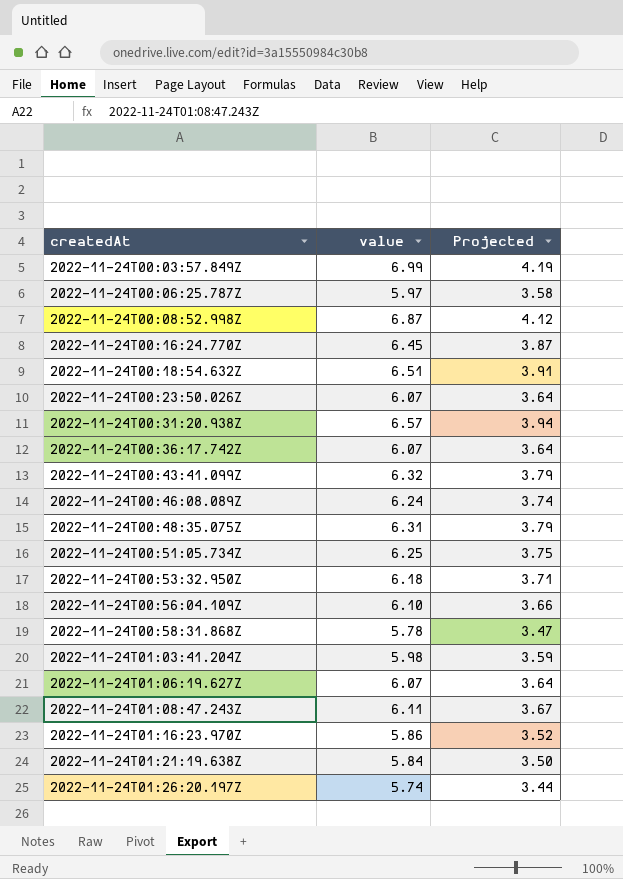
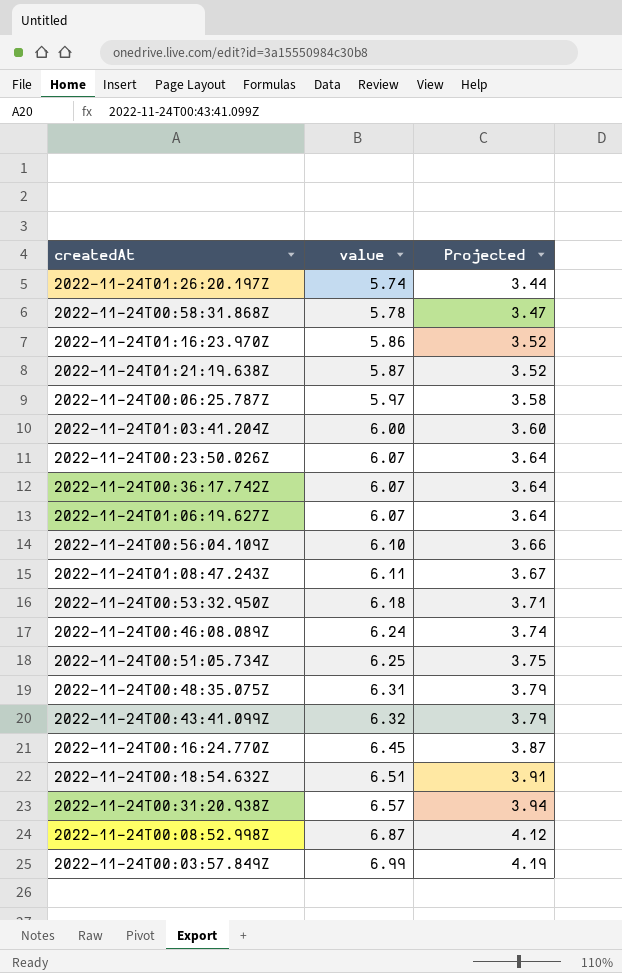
row order: createdAt ascending -> value ascending
2022-11-24T01:21:19.638Z | value: 5.84 -> 5.87
2022-11-24T01:21:19.638Z | Projected: 3.50 -> 3.52
2022-11-24T01:03:41.204Z | value: 5.98 -> 6.00
2022-11-24T01:03:41.204Z | Projected: 3.59 -> 3.60

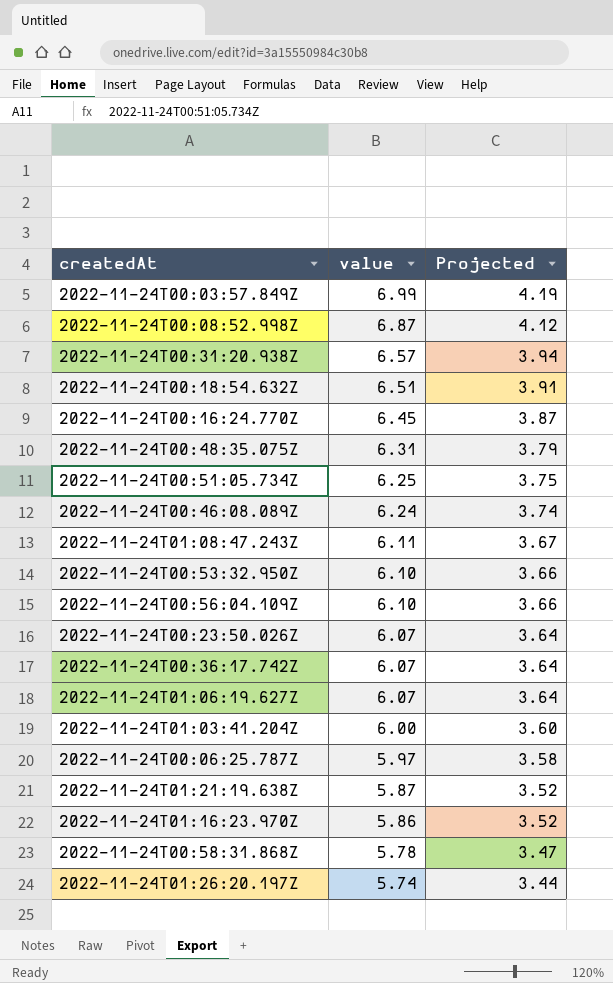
row order: value ascending -> value descending
row 2022-11-24T00:43:41.099Z: 6.32 | 3.79 -> none
2022-11-24T00:53:32.950Z | value: 6.18 -> 6.10
2022-11-24T00:53:32.950Z | Projected: 3.71 -> 3.66

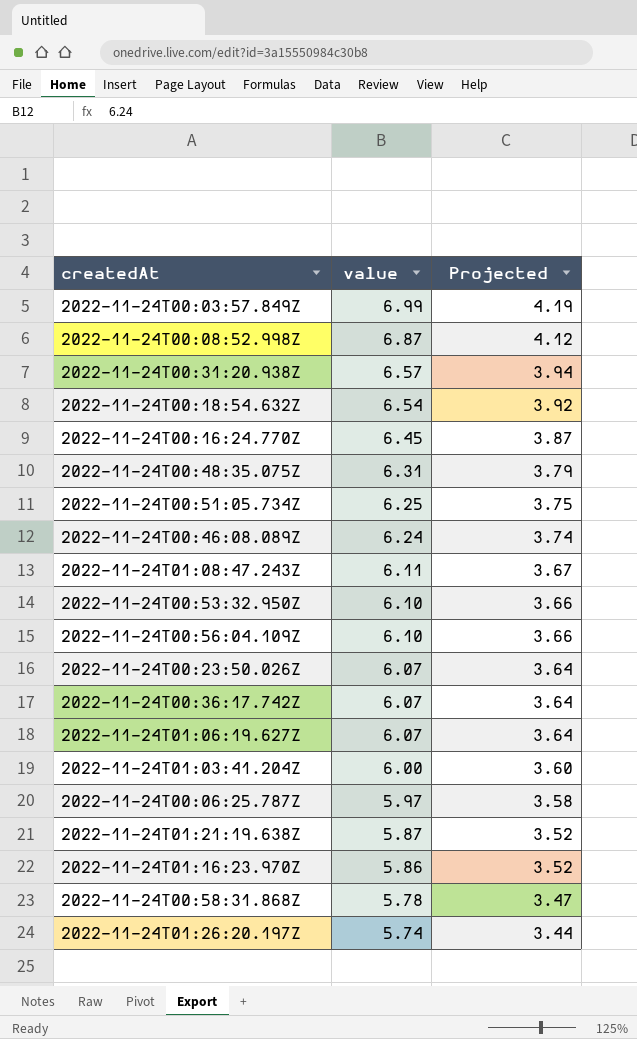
2022-11-24T00:18:54.632Z | value: 6.51 -> 6.54
2022-11-24T00:18:54.632Z | Projected: 3.91 -> 3.92

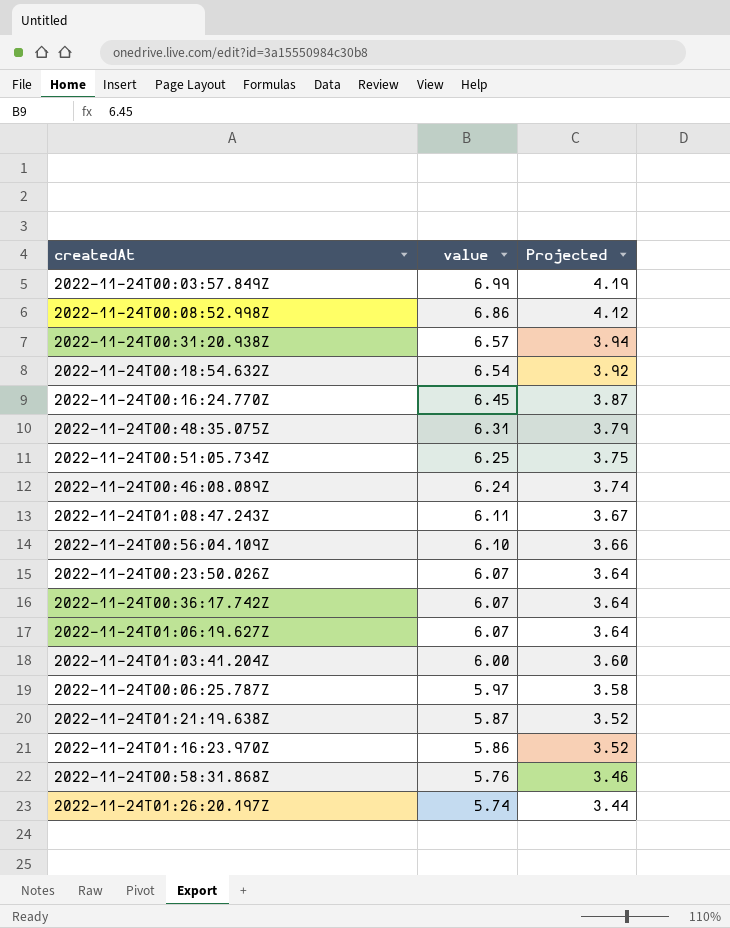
row 2022-11-24T00:53:32.950Z: 6.10 | 3.66 -> none
2022-11-24T00:08:52.998Z | value: 6.87 -> 6.86
2022-11-24T00:58:31.868Z | value: 5.78 -> 5.76
2022-11-24T00:58:31.868Z | Projected: 3.47 -> 3.46

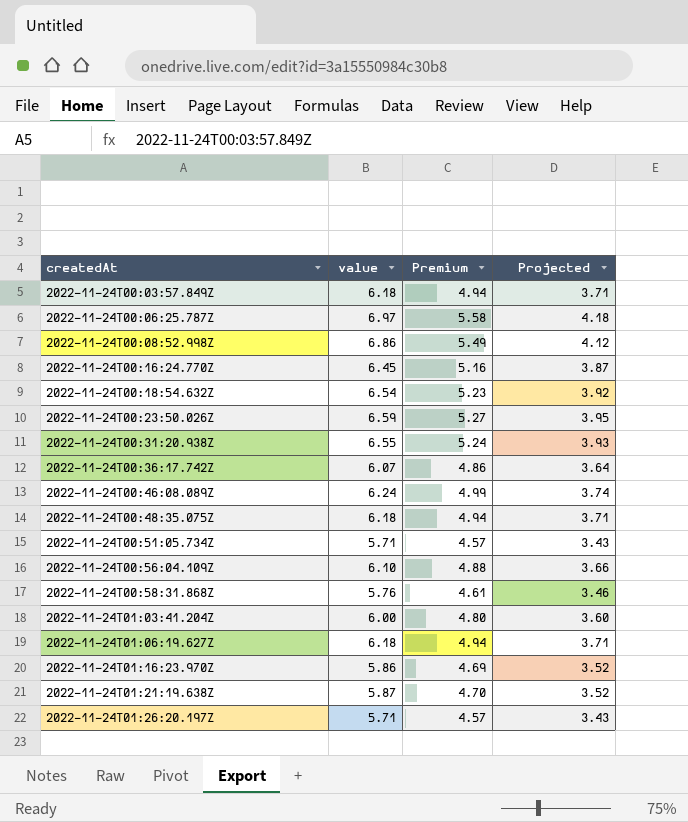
row order: value descending -> createdAt ascending
column Premium | formula: none -> [value] * 0.8
row 2022-11-24T01:08:47.243Z: 6.11 | 3.67 -> none
2022-11-24T00:03:57.849Z | value: 6.99 -> 6.18
2022-11-24T00:03:57.849Z | Projected: 4.19 -> 3.71
2022-11-24T00:06:25.787Z | value: 5.97 -> 6.97
2022-11-24T00:06:25.787Z | Projected: 3.58 -> 4.18
2022-11-24T00:23:50.026Z | value: 6.07 -> 6.59
2022-11-24T00:23:50.026Z | Projected: 3.64 -> 3.95
2022-11-24T00:31:20.938Z | value: 6.57 -> 6.55
2022-11-24T00:31:20.938Z | Projected: 3.94 -> 3.93
2022-11-24T00:48:35.075Z | value: 6.31 -> 6.18
2022-11-24T00:48:35.075Z | Projected: 3.79 -> 3.71
2022-11-24T00:51:05.734Z | value: 6.25 -> 5.71
2022-11-24T00:51:05.734Z | Projected: 3.75 -> 3.43
2022-11-24T01:06:19.627Z | value: 6.07 -> 6.18
2022-11-24T01:06:19.627Z | Projected: 3.64 -> 3.71
2022-11-24T01:26:20.197Z | value: 5.74 -> 5.71
2022-11-24T01:26:20.197Z | Projected: 3.44 -> 3.43

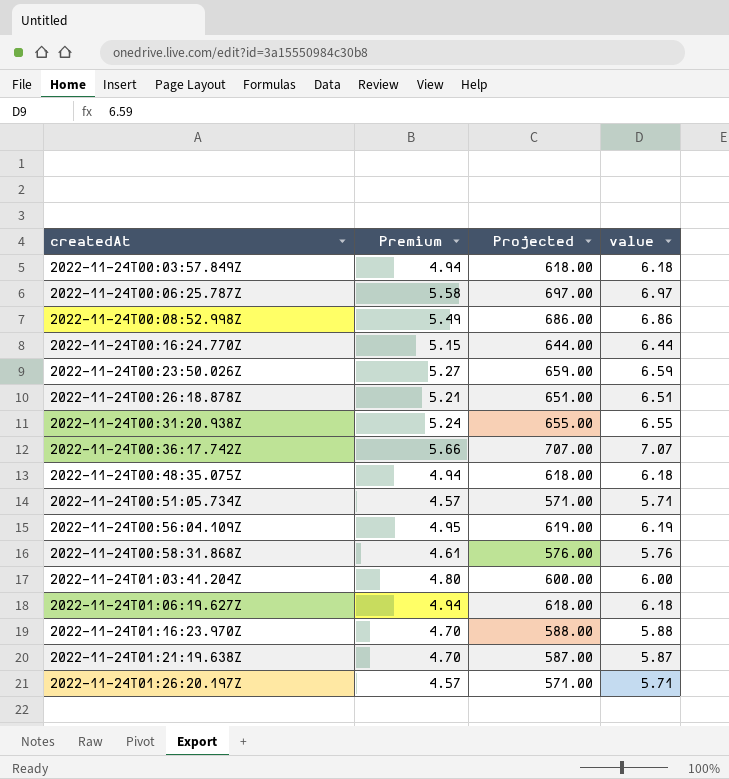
column Projected | formula: [value] * 0.6 -> [value] * 100
column value | position: 2 -> 4
row 2022-11-24T00:18:54.632Z: 6.54 | 5.23 | 3.92 -> none
row 2022-11-24T00:46:08.089Z: 6.24 | 4.99 | 3.74 -> none
2022-11-24T00:16:24.770Z | Premium: 5.16 -> 5.15
2022-11-24T00:16:24.770Z | value: 6.45 -> 6.44
row 2022-11-24T00:26:18.878Z: none -> 5.21 | 651.00 | 6.51
2022-11-24T00:36:17.742Z | Premium: 4.86 -> 5.66
2022-11-24T00:36:17.742Z | value: 6.07 -> 7.07
2022-11-24T00:56:04.109Z | Premium: 4.88 -> 4.95
2022-11-24T00:56:04.109Z | value: 6.10 -> 6.19
2022-11-24T01:16:23.970Z | Premium: 4.69 -> 4.70
2022-11-24T01:16:23.970Z | value: 5.86 -> 5.88

